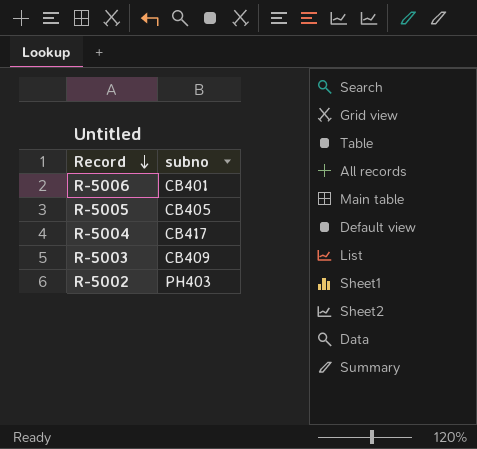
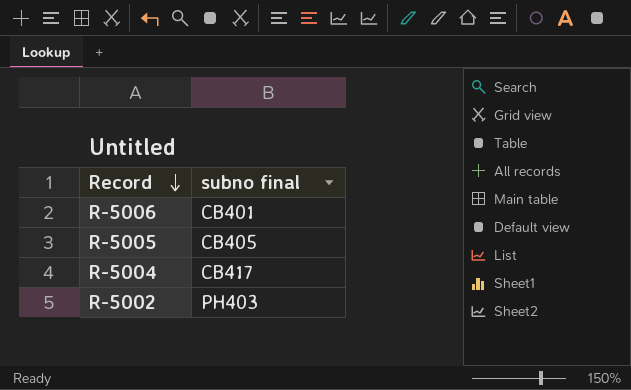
column name: subno -> subno final
row R-5003: CB409 -> none

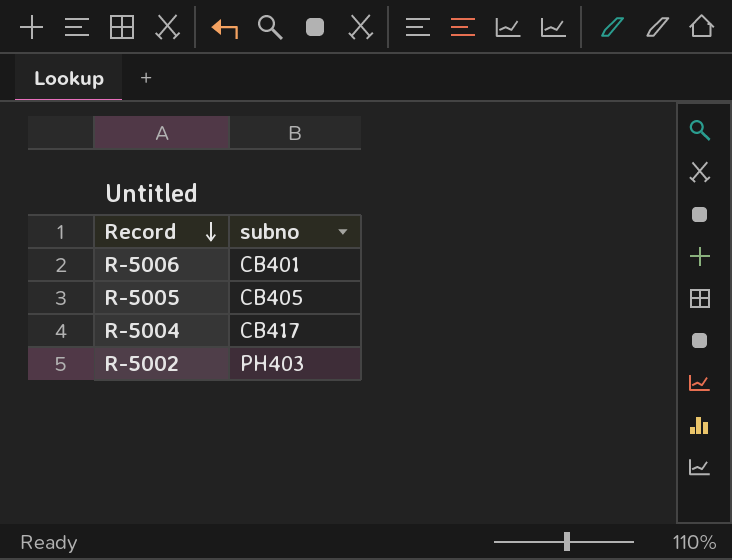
column name: subno final -> subno

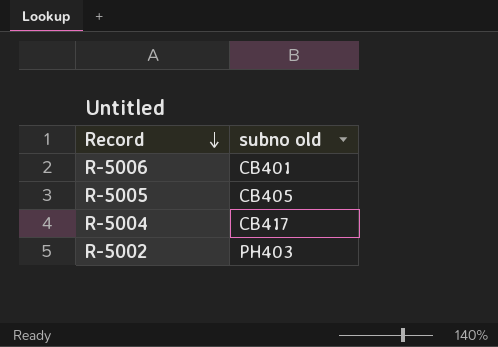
column name: subno -> subno old

